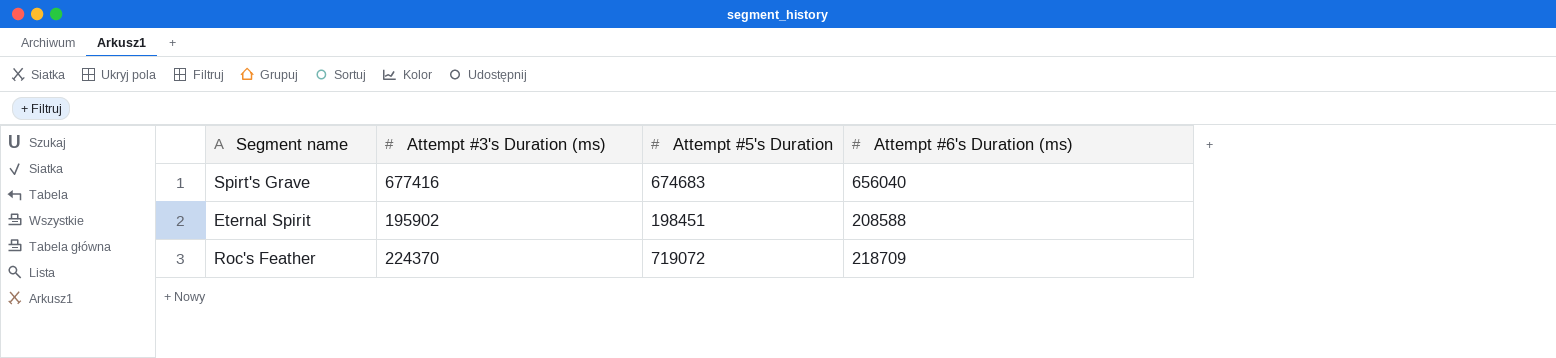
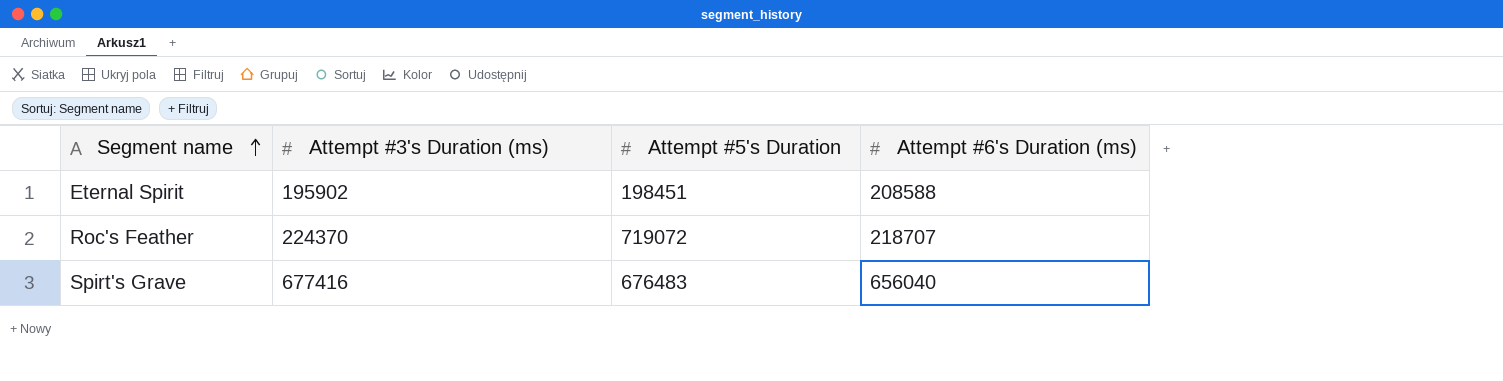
row order: none -> Segment name ascending
Roc's Feather | Attempt #6's Duration (ms): 218709 -> 218707
Spirt's Grave | Attempt #5's Duration: 674683 -> 676483

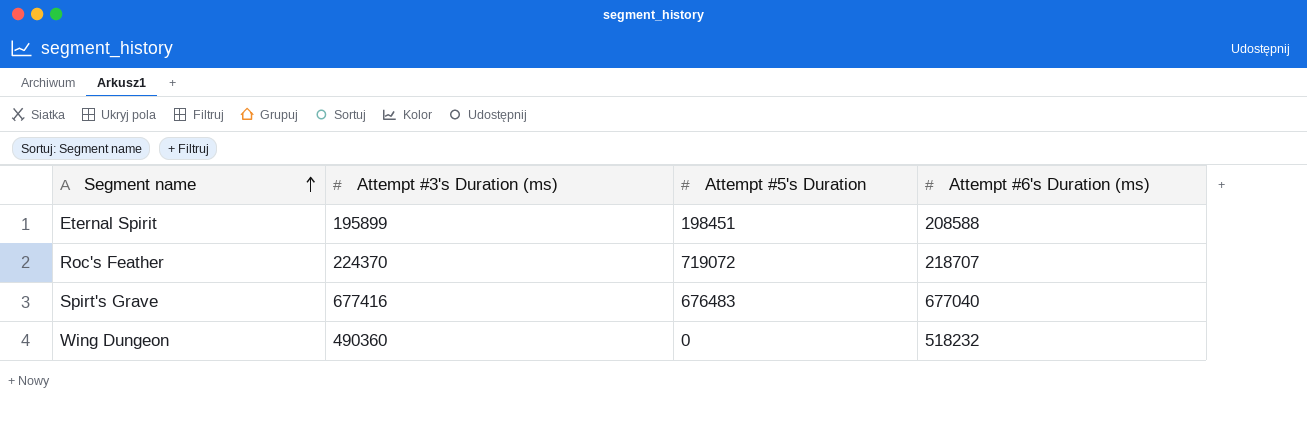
Eternal Spirit | Attempt #3's Duration (ms): 195902 -> 195899
Spirt's Grave | Attempt #6's Duration (ms): 656040 -> 677040
row Wing Dungeon: none -> 490360 | 0 | 518232

